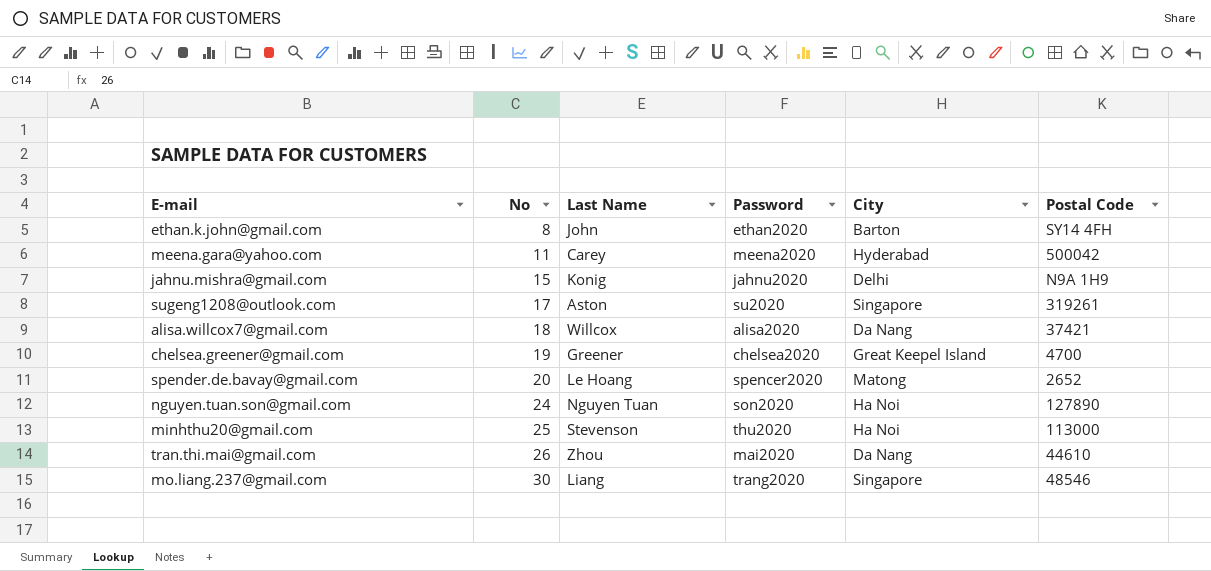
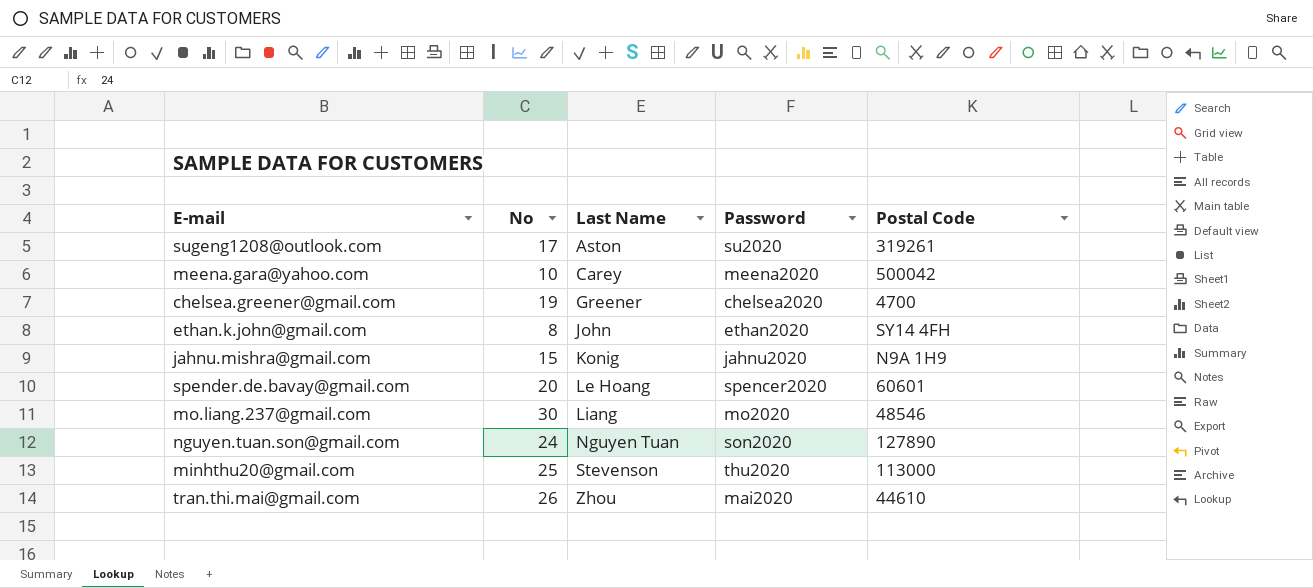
row order: No ascending -> Last Name ascending
column City | position: 5 -> none
row alisa.willcox7@gmail.com: 18 | Willcox | alisa2020 | Da Nang | 37421 -> none
meena.gara@yahoo.com | No: 11 -> 10
spender.de.bavay@gmail.com | Postal Code: 2652 -> 60601
mo.liang.237@gmail.com | Password: trang2020 -> mo2020

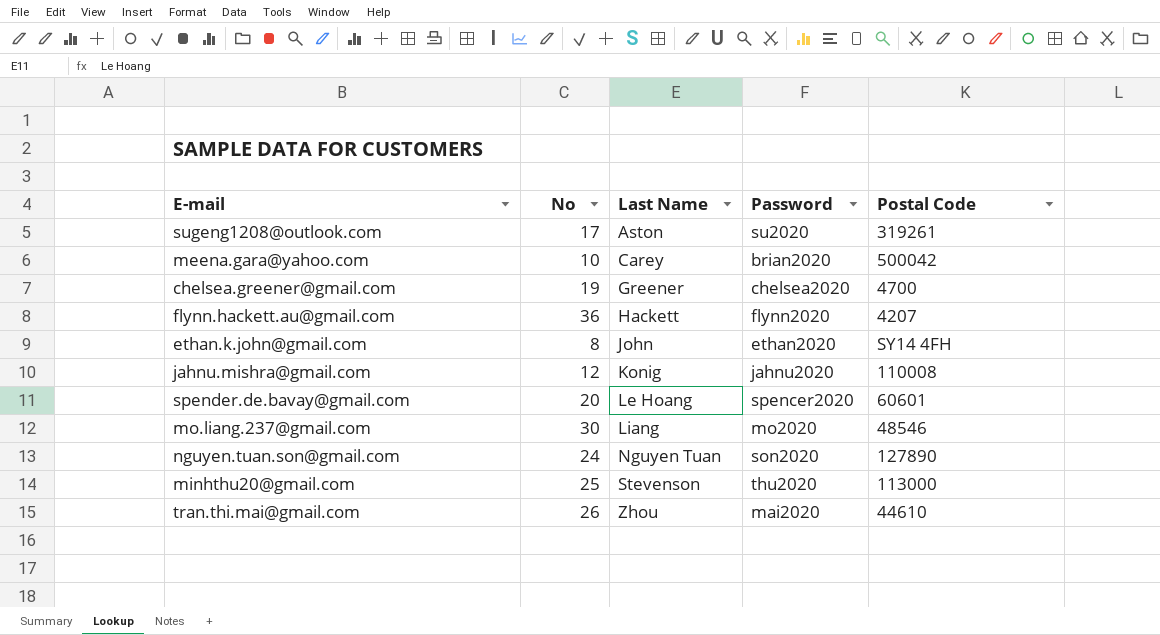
meena.gara@yahoo.com | Password: meena2020 -> brian2020
row flynn.hackett.au@gmail.com: none -> 36 | Hackett | flynn2020 | 4207
jahnu.mishra@gmail.com | No: 15 -> 12
jahnu.mishra@gmail.com | Postal Code: N9A 1H9 -> 110008

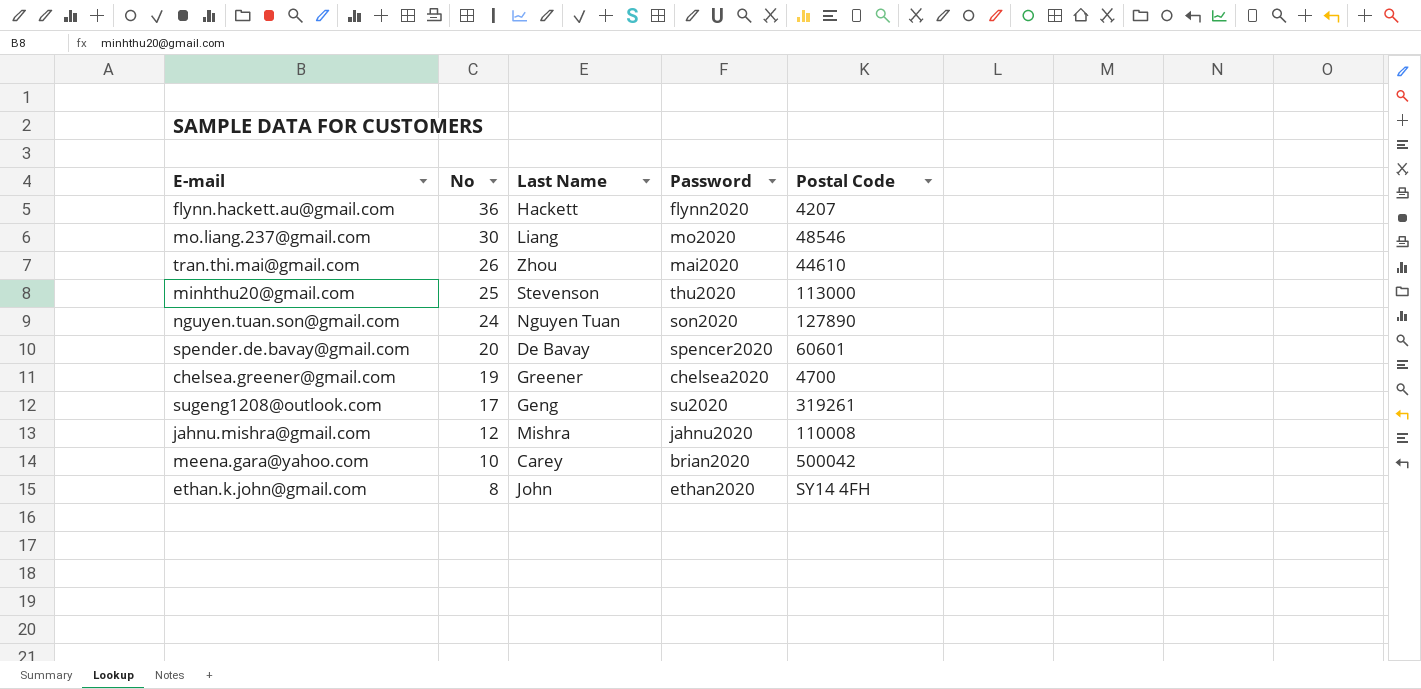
row order: Last Name ascending -> No descending
spender.de.bavay@gmail.com | Last Name: Le Hoang -> De Bavay
sugeng1208@outlook.com | Last Name: Aston -> Geng
jahnu.mishra@gmail.com | Last Name: Konig -> Mishra

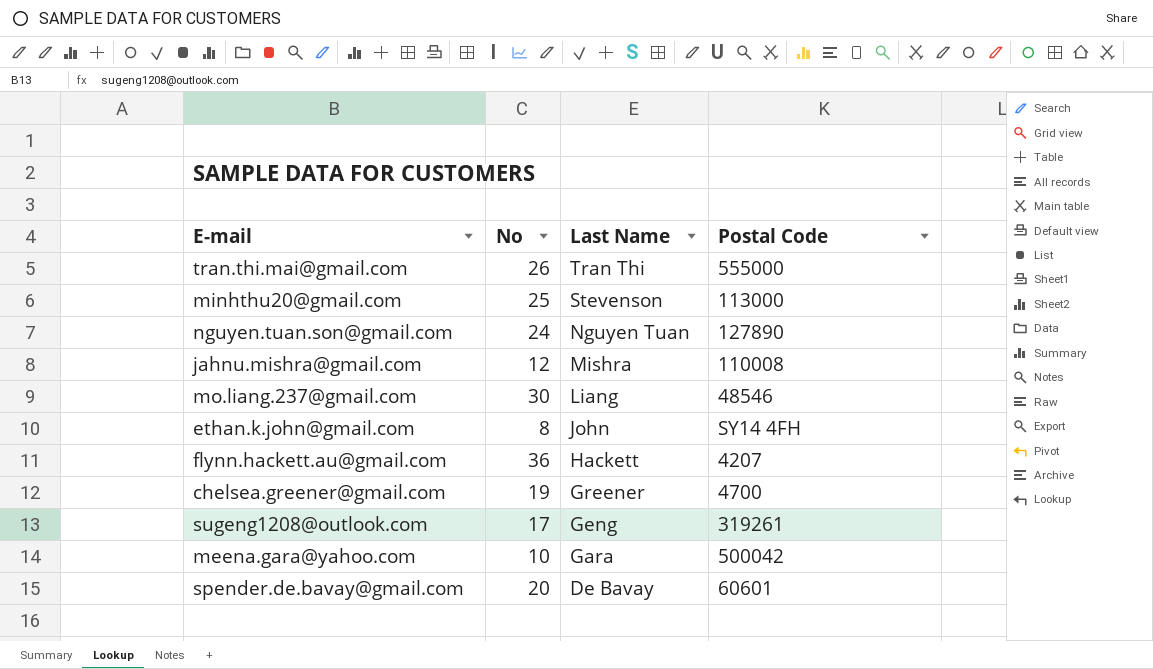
row order: No descending -> Last Name descending
column Password | position: 4 -> none
tran.thi.mai@gmail.com | Last Name: Zhou -> Tran Thi
tran.thi.mai@gmail.com | Postal Code: 44610 -> 555000
meena.gara@yahoo.com | Last Name: Carey -> Gara

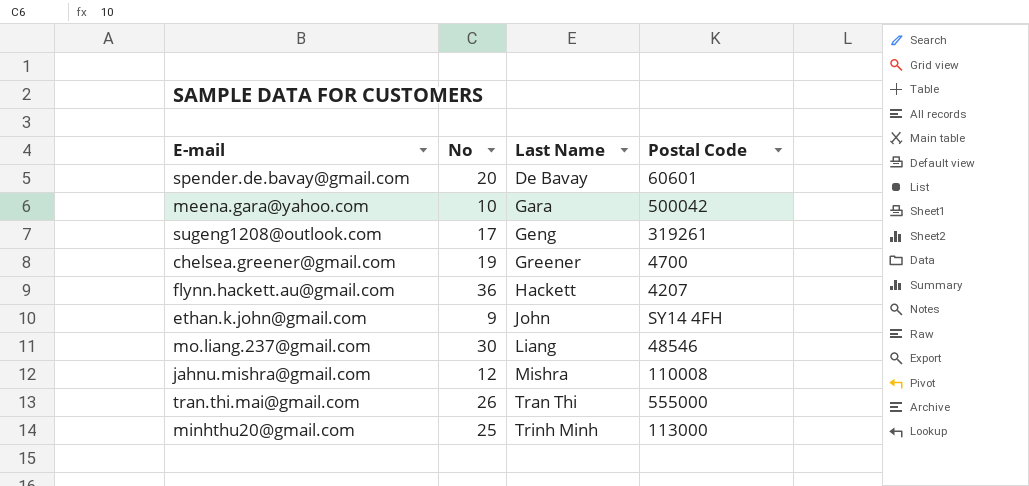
row order: Last Name descending -> Last Name ascending
row nguyen.tuan.son@gmail.com: 24 | Nguyen Tuan | 127890 -> none
ethan.k.john@gmail.com | No: 8 -> 9
minhthu20@gmail.com | Last Name: Stevenson -> Trinh Minh

